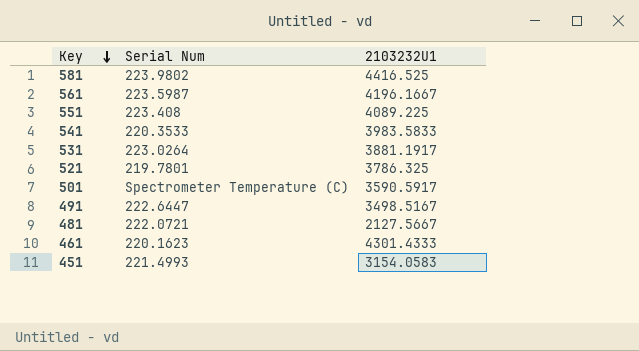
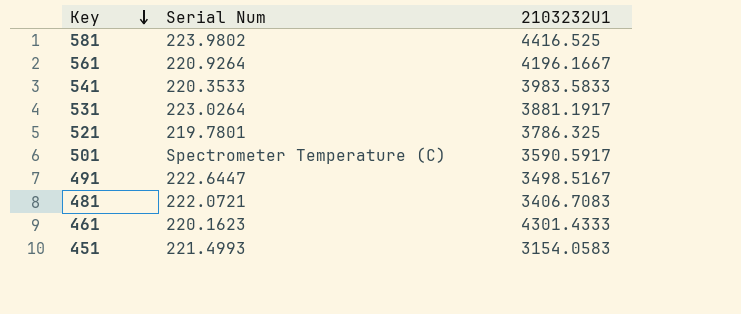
row 551: 223.408 | 4089.225 -> none
561 | Serial Num: 223.5987 -> 220.9264
481 | 2103232U1: 2127.5667 -> 3406.7083

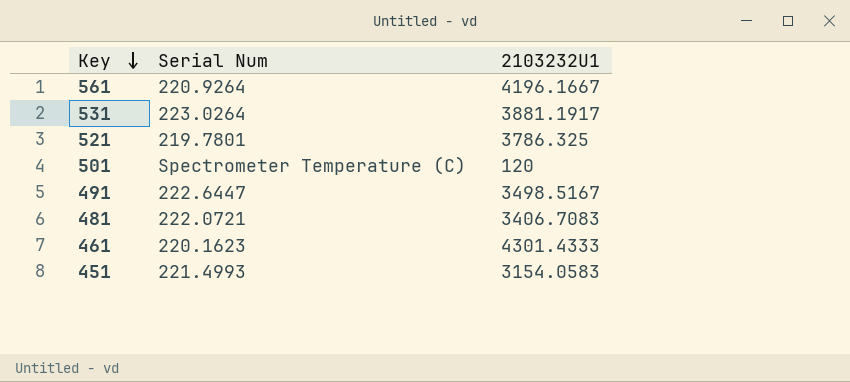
row 581: 223.9802 | 4416.525 -> none
row 541: 220.3533 | 3983.5833 -> none
501 | 2103232U1: 3590.5917 -> 120

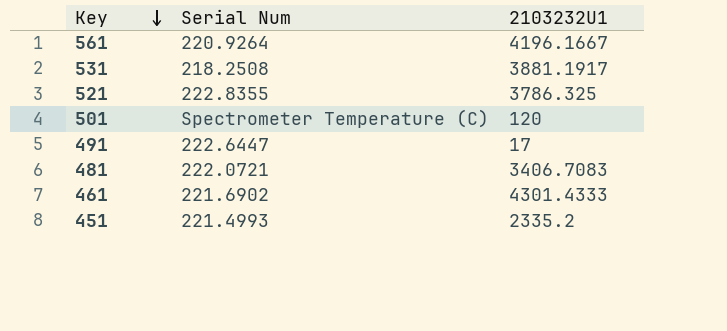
531 | Serial Num: 223.0264 -> 218.2508
521 | Serial Num: 219.7801 -> 222.8355
491 | 2103232U1: 3498.5167 -> 17
461 | Serial Num: 220.1623 -> 221.6902
451 | 2103232U1: 3154.0583 -> 2335.2

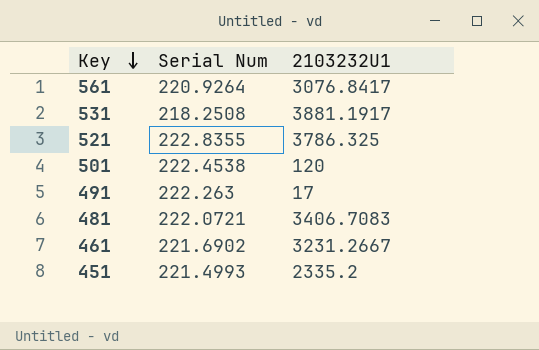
561 | 2103232U1: 4196.1667 -> 3076.8417
501 | Serial Num: Spectrometer Temperature (C) -> 222.4538
491 | Serial Num: 222.6447 -> 222.263
461 | 2103232U1: 4301.4333 -> 3231.2667

